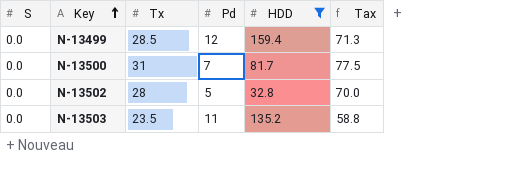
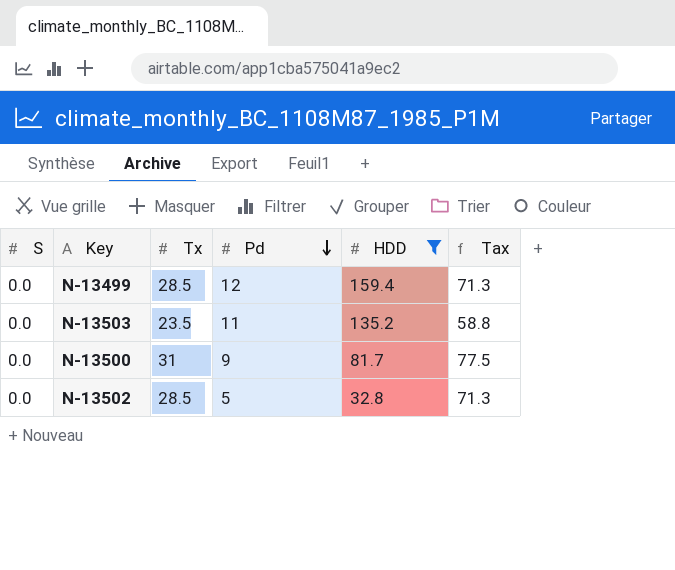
row order: Key ascending -> Pd descending
N-13500 | Pd: 7 -> 9
N-13502 | Tx: 28 -> 28.5
N-13502 | Tax: 70.0 -> 71.3

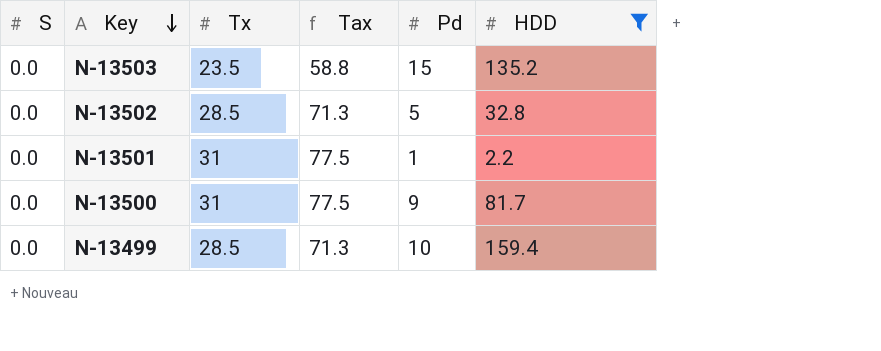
row order: Pd descending -> Key descending
column Tax | position: 6 -> 4
N-13503 | Pd: 11 -> 15
row N-13501: none -> 0.0 | 31 | 77.5 | 1 | 2.2
N-13499 | Pd: 12 -> 10

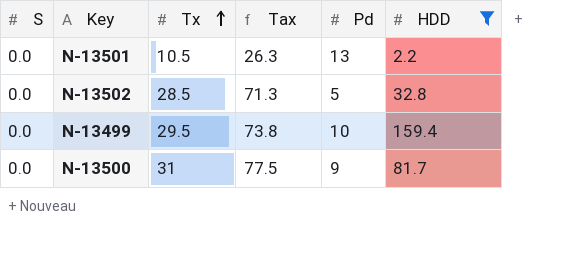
row order: Key descending -> Tx ascending
row N-13503: 0.0 | 23.5 | 58.8 | 15 | 135.2 -> none
N-13501 | Tx: 31 -> 10.5
N-13501 | Tax: 77.5 -> 26.3
N-13501 | Pd: 1 -> 13
N-13499 | Tx: 28.5 -> 29.5
N-13499 | Tax: 71.3 -> 73.8

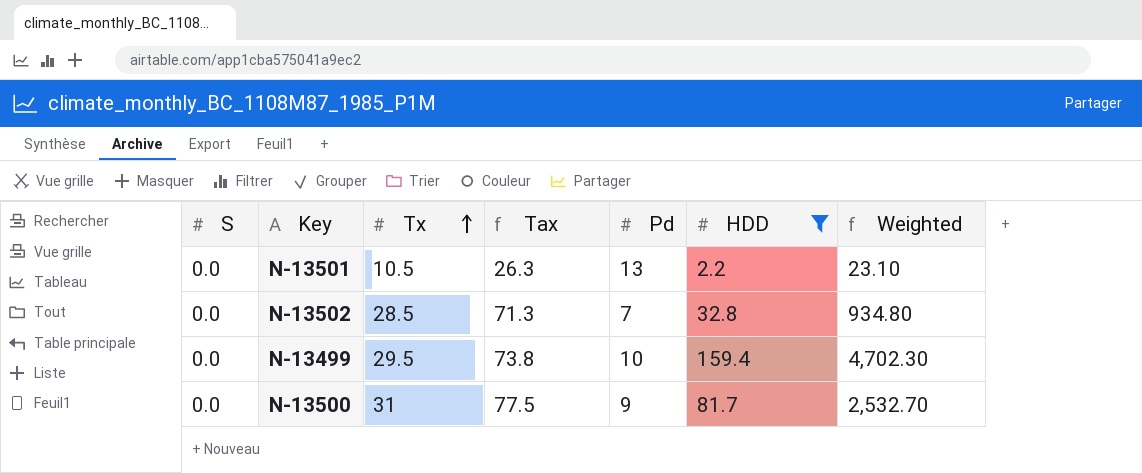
column Weighted | formula: none -> [Tx] * [HDD]
N-13502 | Pd: 5 -> 7

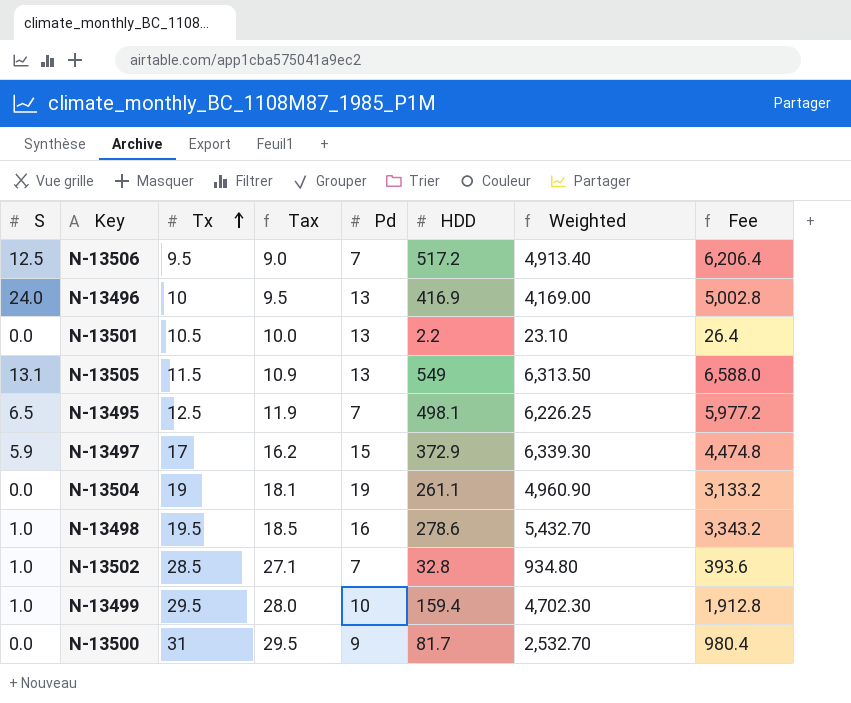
filter: HDD <= 159.4 -> none
column Tax | formula: [Tx] * 2.5 -> [Tx] * 0.95
column Fee | formula: none -> [HDD] * 12
N-13502 | S: 0.0 -> 1.0
N-13499 | S: 0.0 -> 1.0

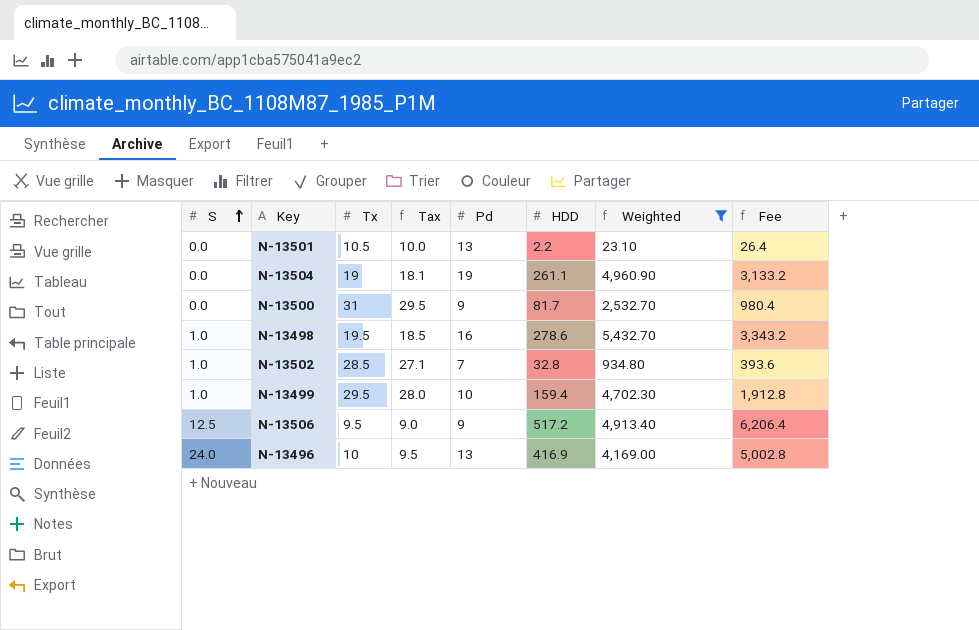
filter: none -> Weighted <= 5,432.70
row order: Tx ascending -> S ascending
N-13506 | Pd: 7 -> 9

